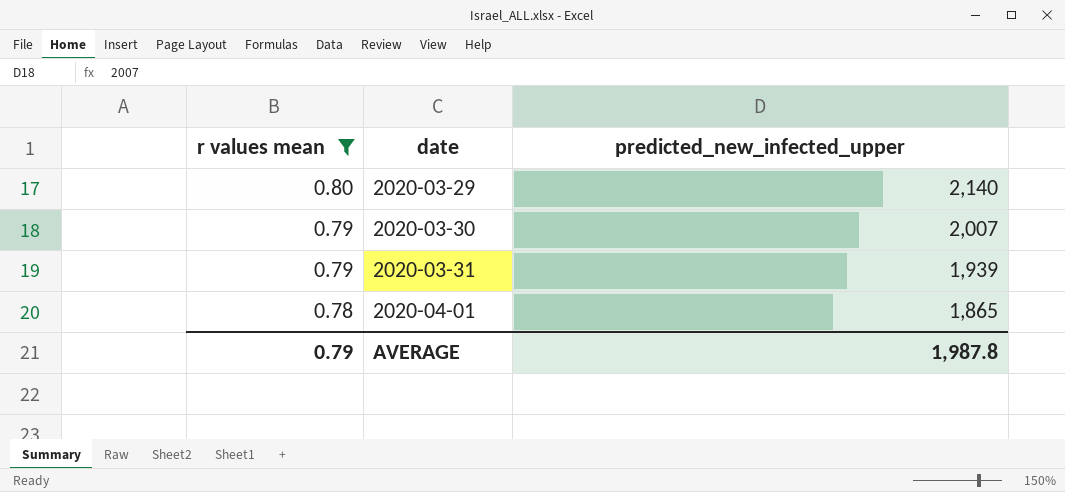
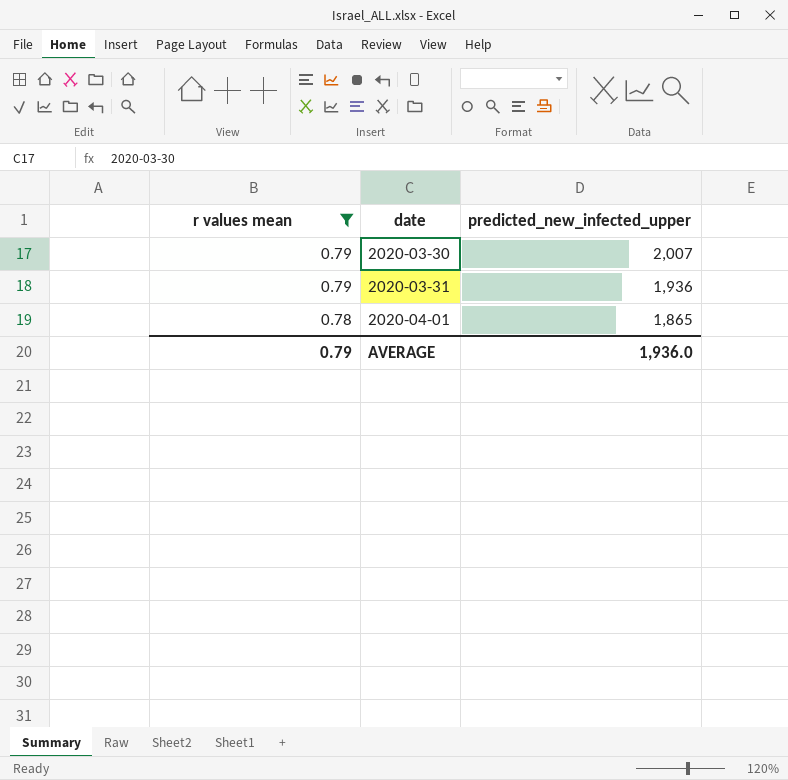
row 2020-03-29: 0.80 | 2,140 -> none
2020-03-31 | predicted_new_infected_upper: 1,939 -> 1,936
AVERAGE | predicted_new_infected_upper: 1,987.8 -> 1,936.0

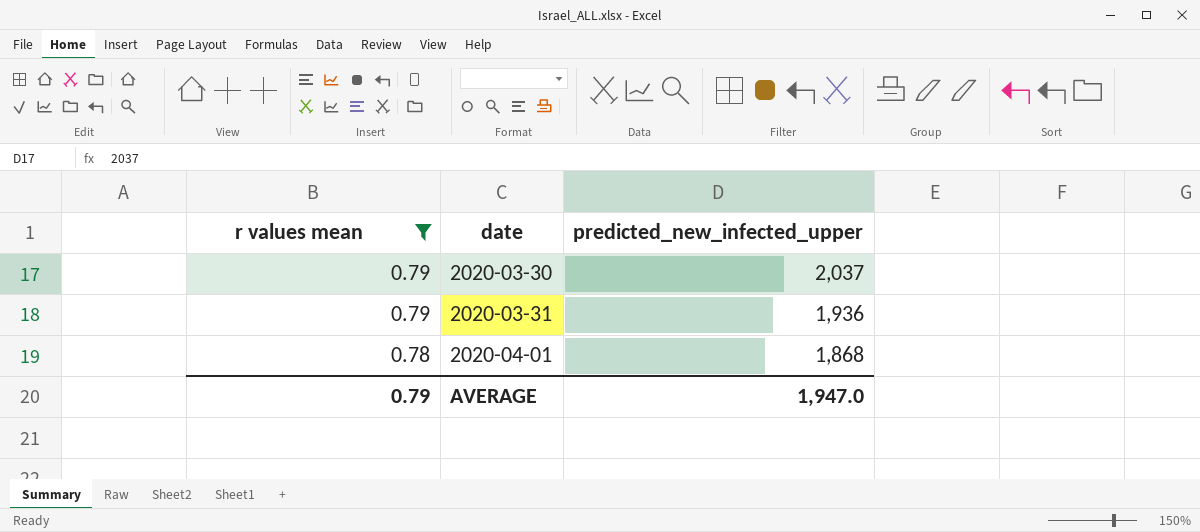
2020-03-30 | predicted_new_infected_upper: 2,007 -> 2,037
2020-04-01 | predicted_new_infected_upper: 1,865 -> 1,868
AVERAGE | predicted_new_infected_upper: 1,936.0 -> 1,947.0

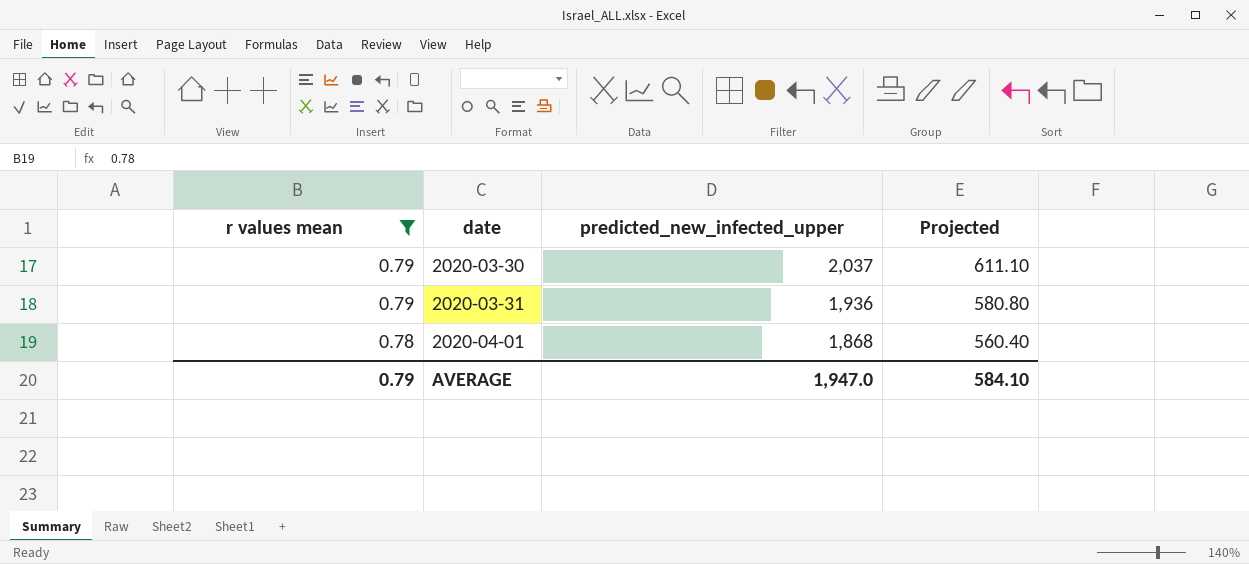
column Projected | formula: none -> [predicted_new_infected_upper] * 0.3

